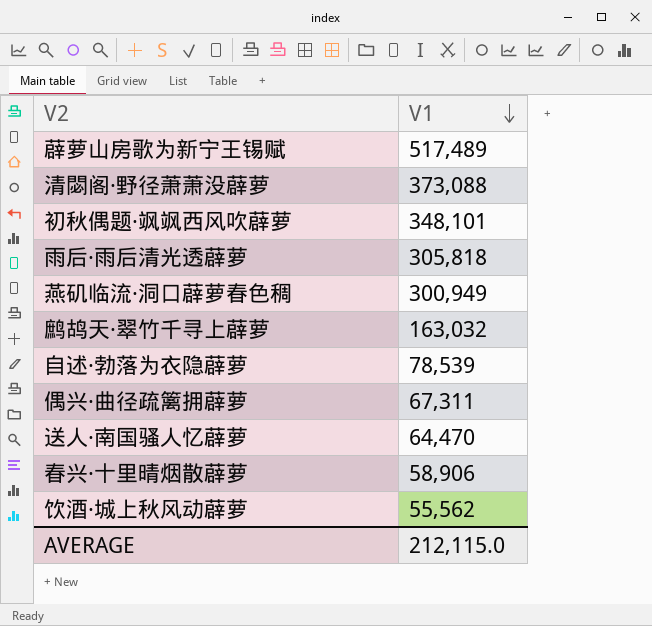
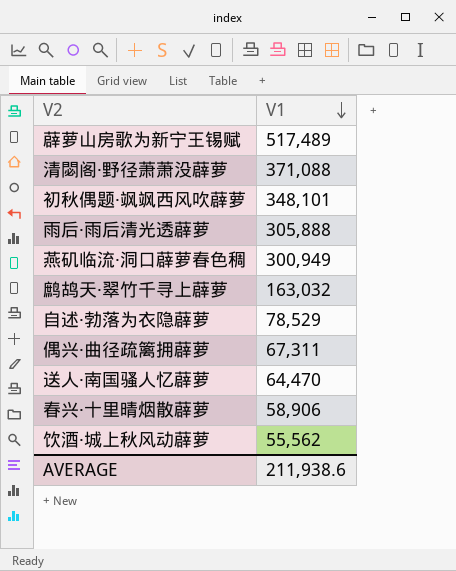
清閟阁·野径萧萧没薜萝 | V1: 373,088 -> 371,088
雨后·雨后清光透薜萝 | V1: 305,818 -> 305,888
自述·勃落为衣隐薜萝 | V1: 78,539 -> 78,529
AVERAGE | V1: 212,115.0 -> 211,938.6

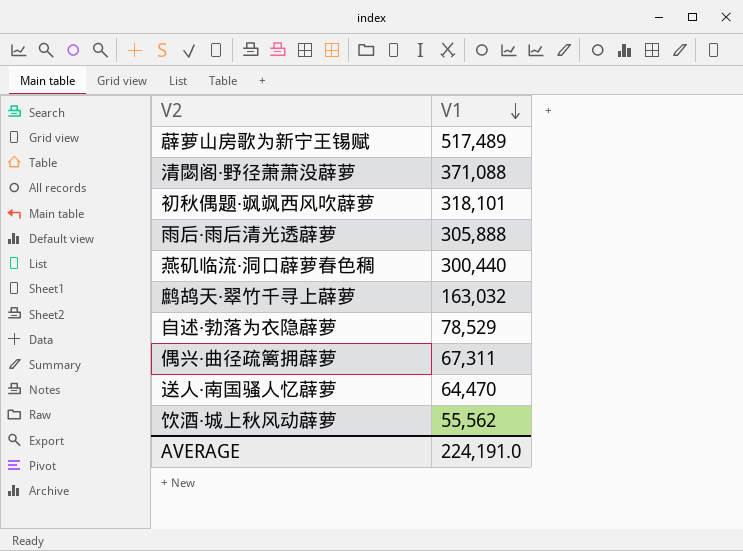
row 春兴·十里晴烟散薜萝: 58,906 -> none
初秋偶题·飒飒西风吹薜萝 | V1: 348,101 -> 318,101
燕矶临流·洞口薜萝春色稠 | V1: 300,949 -> 300,440
AVERAGE | V1: 211,938.6 -> 224,191.0

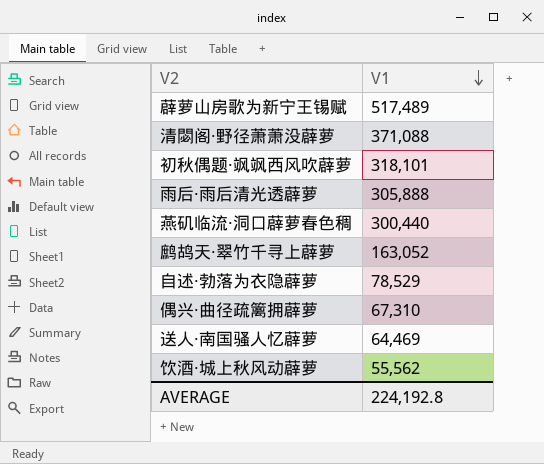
鹧鸪天·翠竹千寻上薜萝 | V1: 163,032 -> 163,052
偶兴·曲径疏篱拥薜萝 | V1: 67,311 -> 67,310
送人·南国骚人忆薜萝 | V1: 64,470 -> 64,469
AVERAGE | V1: 224,191.0 -> 224,192.8

